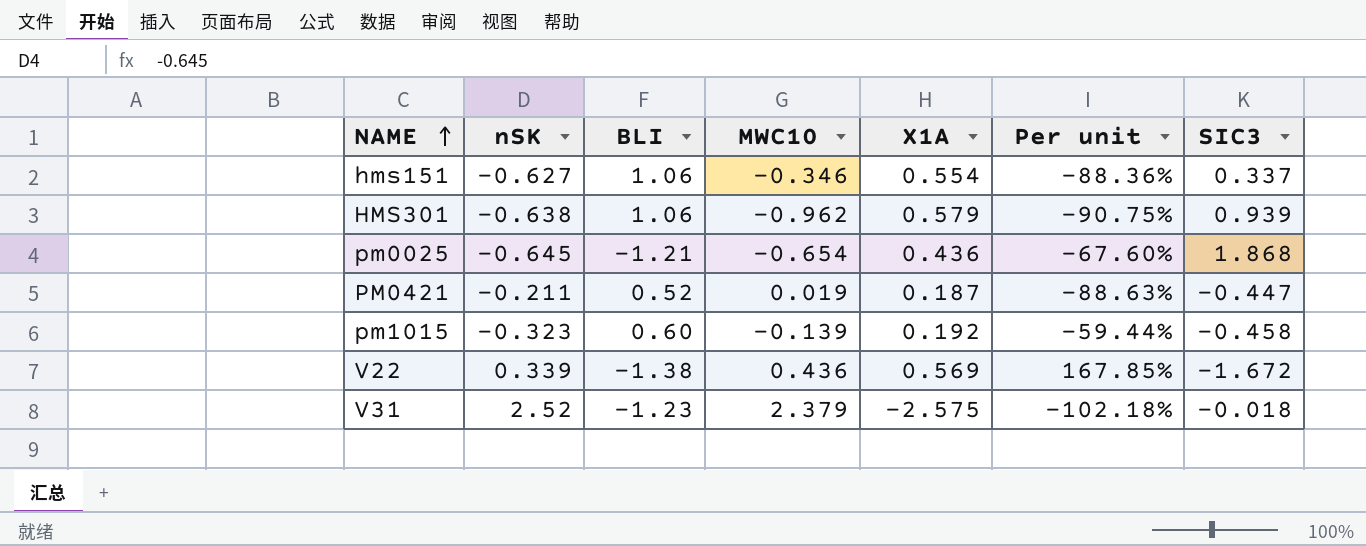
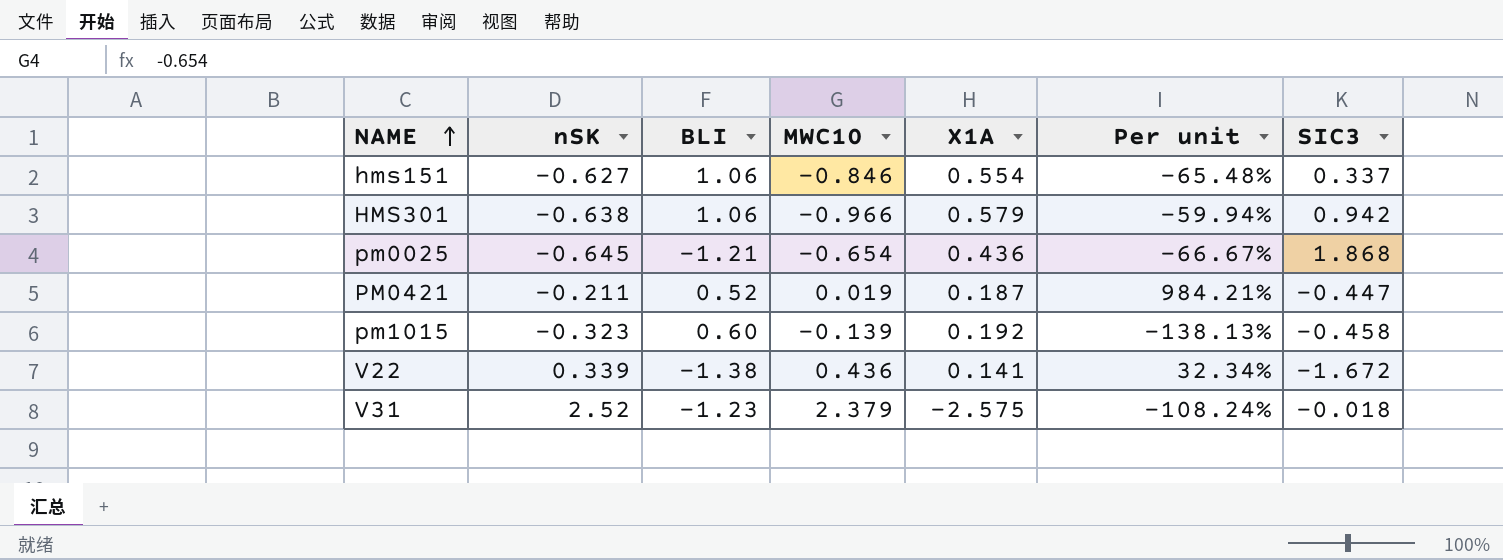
column Per unit | formula: [X1A] / [nSK] -> [X1A] / [MWC10]
hms151 | MWC10: -0.346 -> -0.846
HMS301 | MWC10: -0.962 -> -0.966
HMS301 | SIC3: 0.939 -> 0.942
V22 | X1A: 0.569 -> 0.141

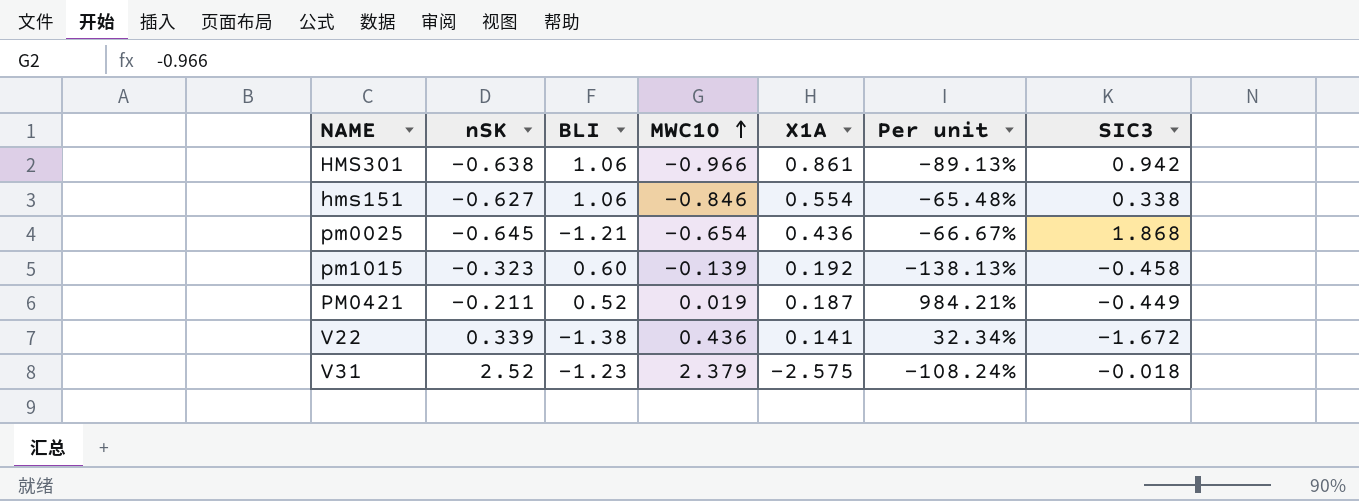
row order: NAME ascending -> MWC10 ascending
HMS301 | X1A: 0.579 -> 0.861
HMS301 | Per unit: -59.94% -> -89.13%
hms151 | SIC3: 0.337 -> 0.338
PM0421 | SIC3: -0.447 -> -0.449

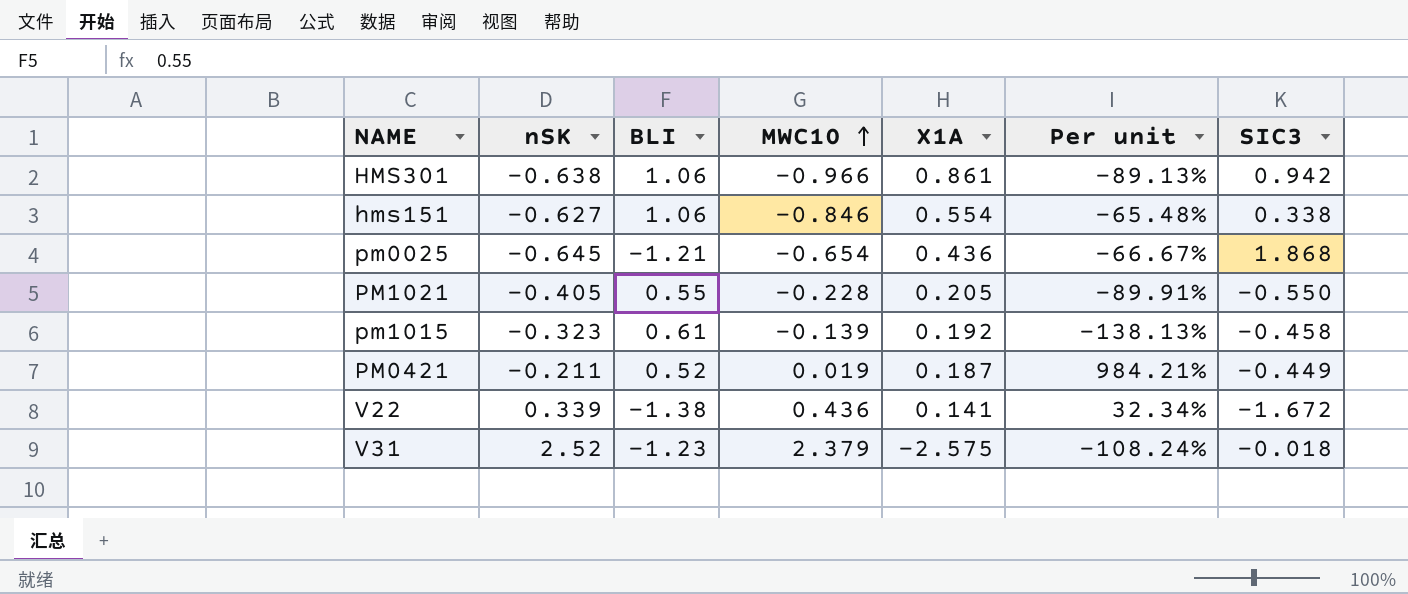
row PM1021: none -> -0.405 | 0.55 | -0.228 | 0.205 | -89.91% | -0.550
pm1015 | BLI: 0.60 -> 0.61

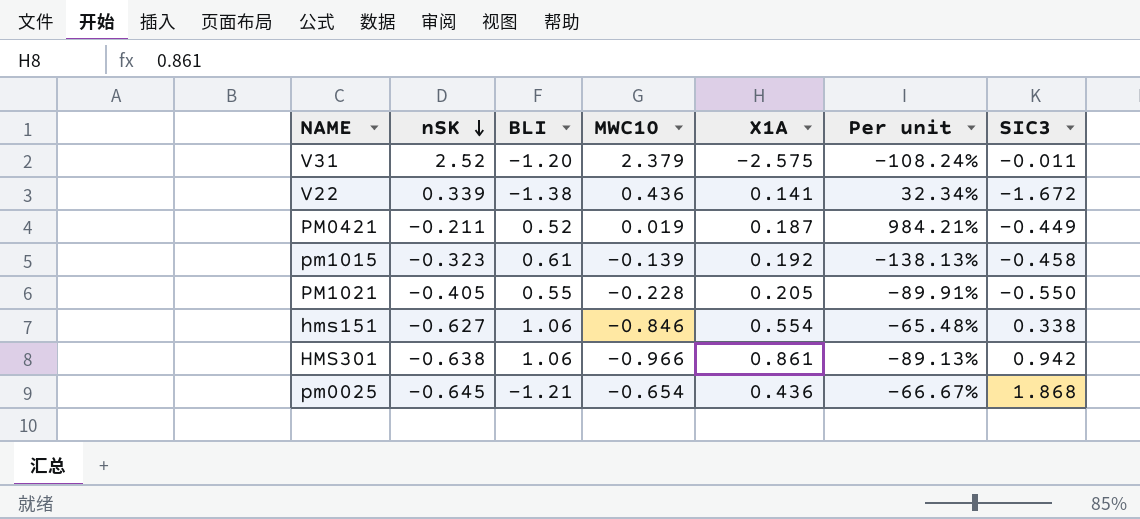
row order: MWC10 ascending -> nSK descending
V31 | BLI: -1.23 -> -1.20
V31 | SIC3: -0.018 -> -0.011

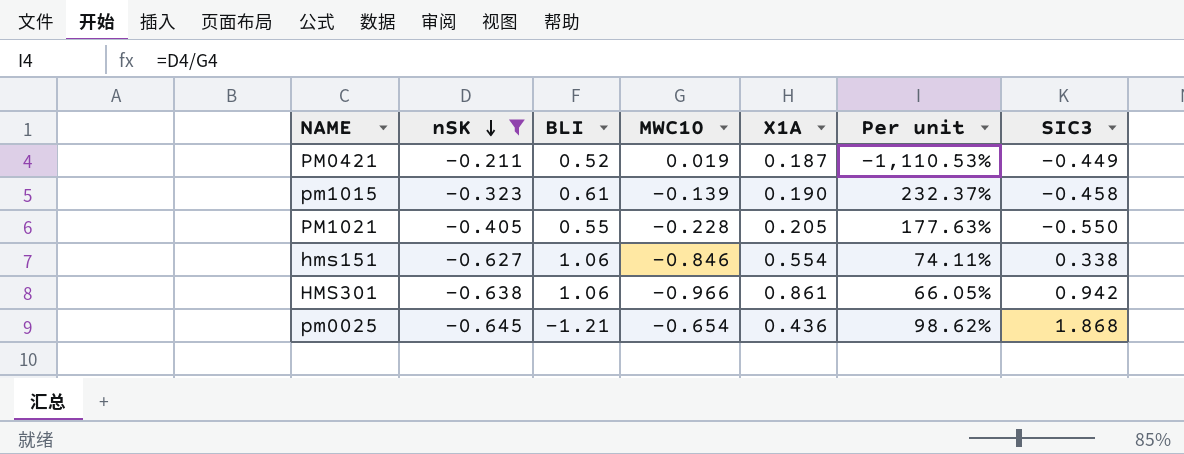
filter: none -> nSK <= -0.211
column Per unit | formula: [X1A] / [MWC10] -> [nSK] / [MWC10]
pm1015 | X1A: 0.192 -> 0.190

